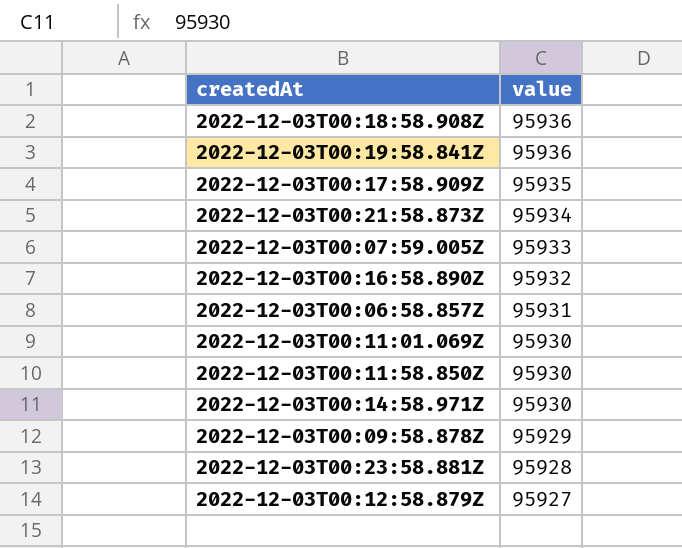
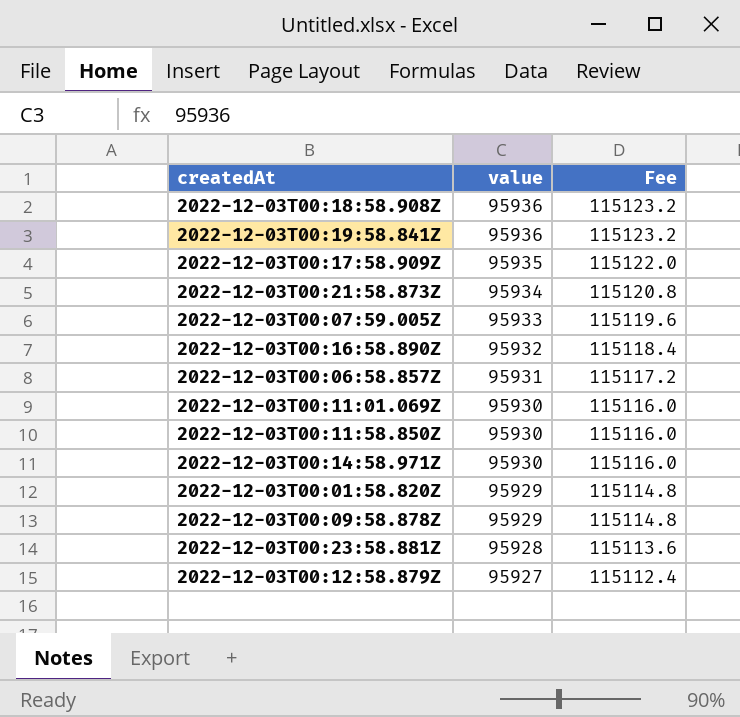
column Fee | formula: none -> [value] * 1.2
row 2022-12-03T00:01:58.820Z: none -> 95929 | 115114.8

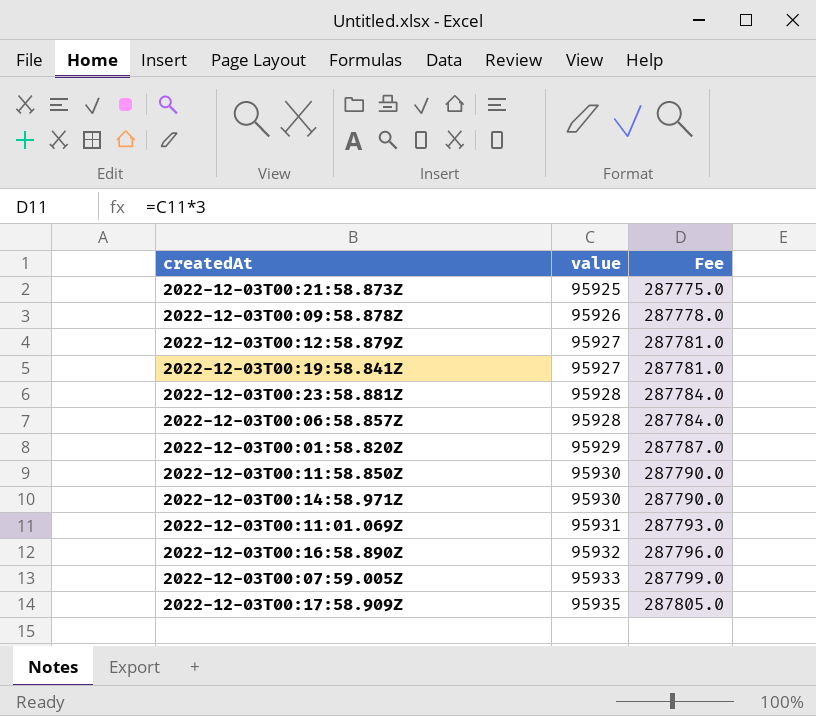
row order: value descending -> value ascending
column Fee | formula: [value] * 1.2 -> [value] * 3
row 2022-12-03T00:18:58.908Z: 95936 | 115123.2 -> none
2022-12-03T00:21:58.873Z | value: 95934 -> 95925
2022-12-03T00:09:58.878Z | value: 95929 -> 95926
2022-12-03T00:19:58.841Z | value: 95936 -> 95927
2022-12-03T00:06:58.857Z | value: 95931 -> 95928
2022-12-03T00:11:01.069Z | value: 95930 -> 95931

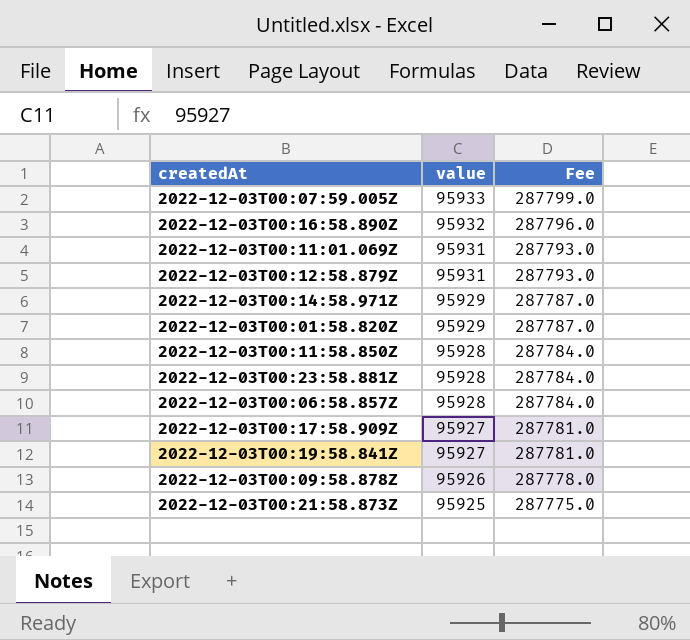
row order: value ascending -> value descending
2022-12-03T00:12:58.879Z | value: 95927 -> 95931
2022-12-03T00:12:58.879Z | Fee: 287781.0 -> 287793.0
2022-12-03T00:14:58.971Z | value: 95930 -> 95929
2022-12-03T00:14:58.971Z | Fee: 287790.0 -> 287787.0
2022-12-03T00:11:58.850Z | value: 95930 -> 95928
2022-12-03T00:11:58.850Z | Fee: 287790.0 -> 287784.0
2022-12-03T00:17:58.909Z | value: 95935 -> 95927
2022-12-03T00:17:58.909Z | Fee: 287805.0 -> 287781.0

